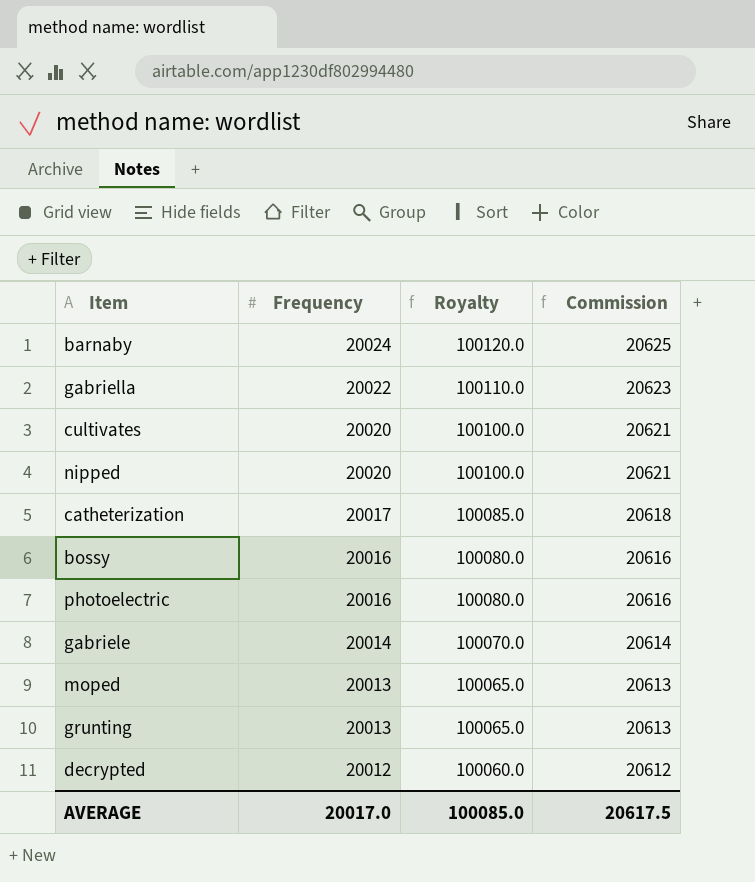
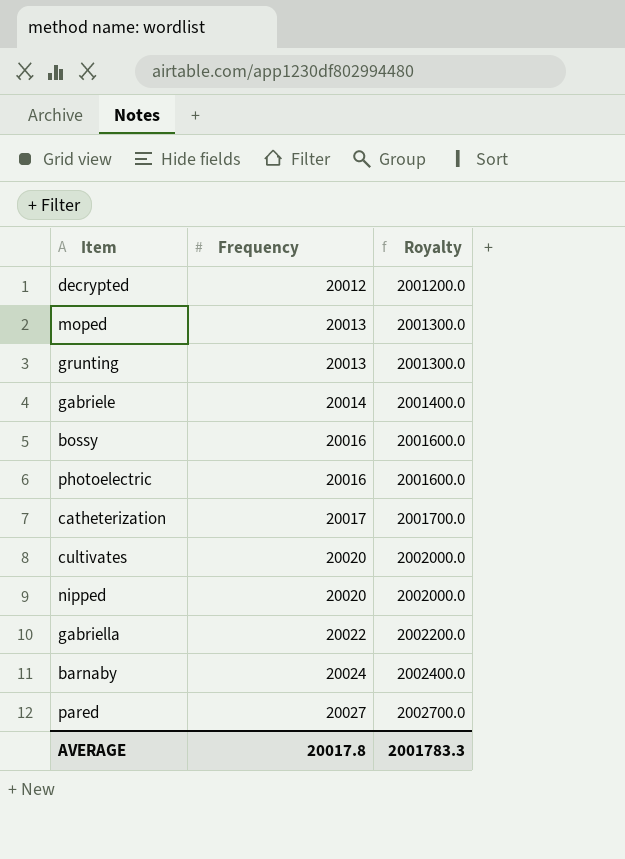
row order: Frequency descending -> Frequency ascending
column Commission | formula: [Frequency] * 1.03 -> none
column Royalty | formula: [Frequency] * 5 -> [Frequency] * 100
row pared: none -> 20027 | 2002700.0
AVERAGE | Frequency: 20017.0 -> 20017.8
AVERAGE | Royalty: 100085.0 -> 2001783.3

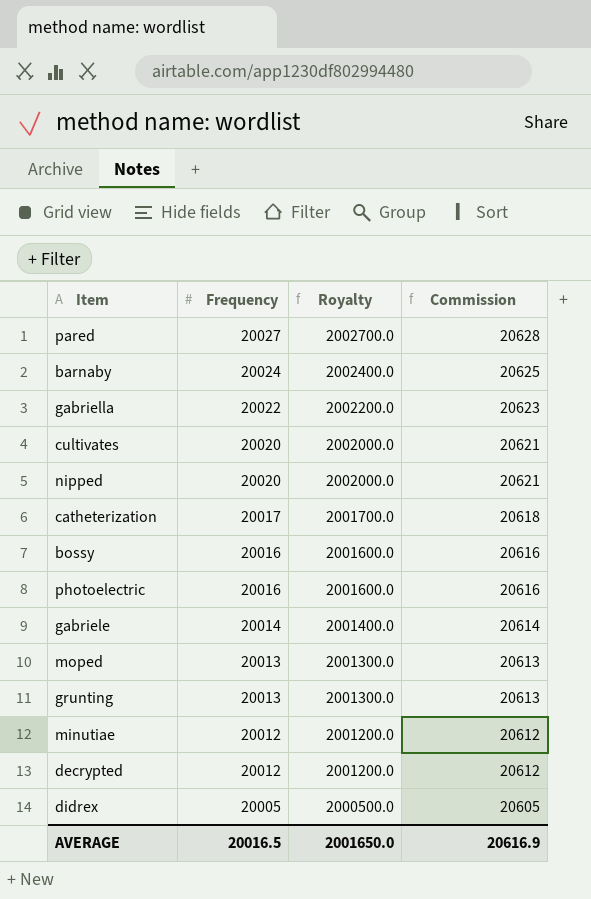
row order: Frequency ascending -> Frequency descending
column Commission | formula: none -> [Frequency] * 1.03
row minutiae: none -> 20012 | 2001200.0 | 20612
row didrex: none -> 20005 | 2000500.0 | 20605
AVERAGE | Frequency: 20017.8 -> 20016.5
AVERAGE | Royalty: 2001783.3 -> 2001650.0

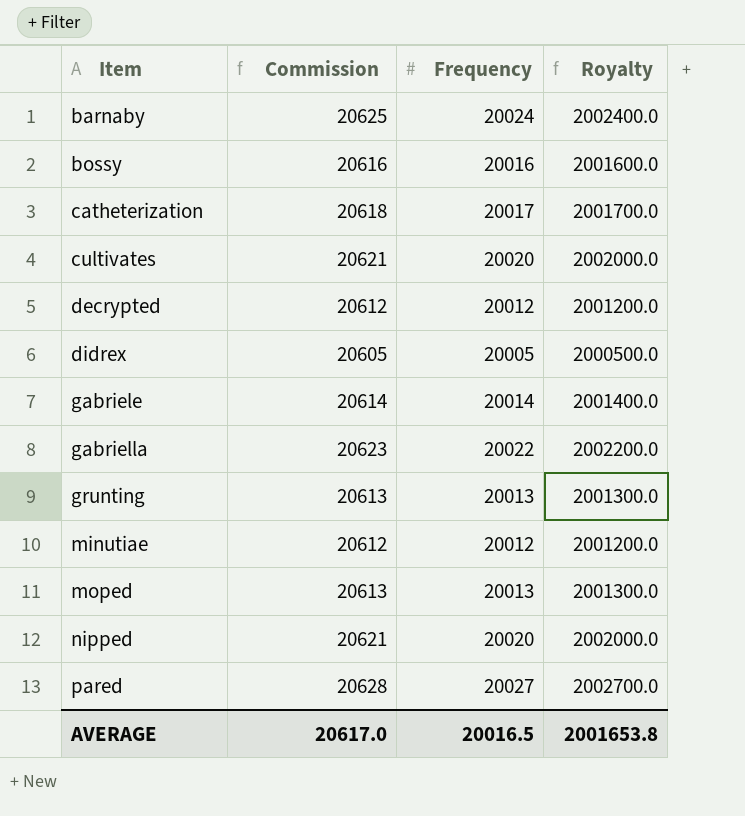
row order: Frequency descending -> Item ascending
column Commission | position: 4 -> 2
row photoelectric: 20016 | 2001600.0 | 20616 -> none
AVERAGE | Commission: 20616.9 -> 20617.0
AVERAGE | Royalty: 2001650.0 -> 2001653.8

